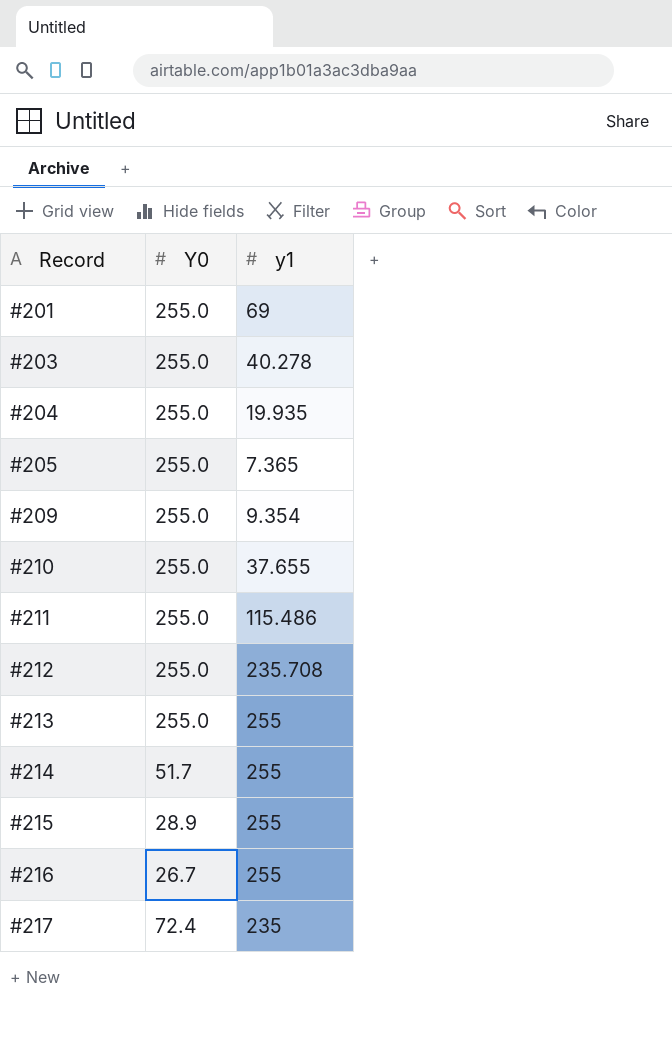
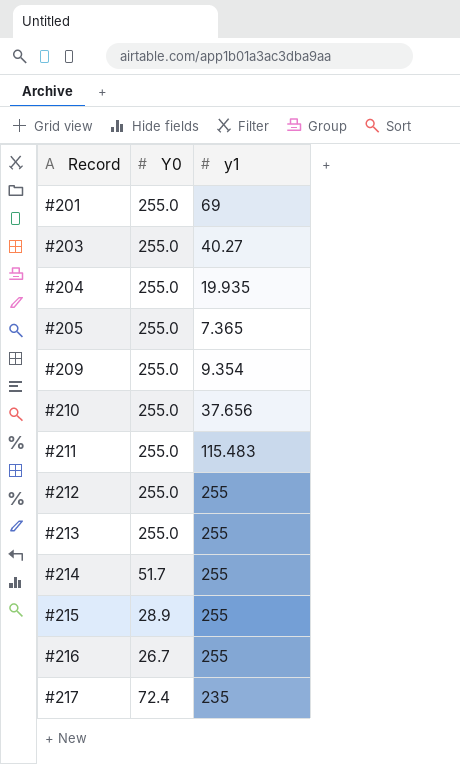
#203 | y1: 40.278 -> 40.27
#210 | y1: 37.655 -> 37.656
#211 | y1: 115.486 -> 115.483
#212 | y1: 235.708 -> 255

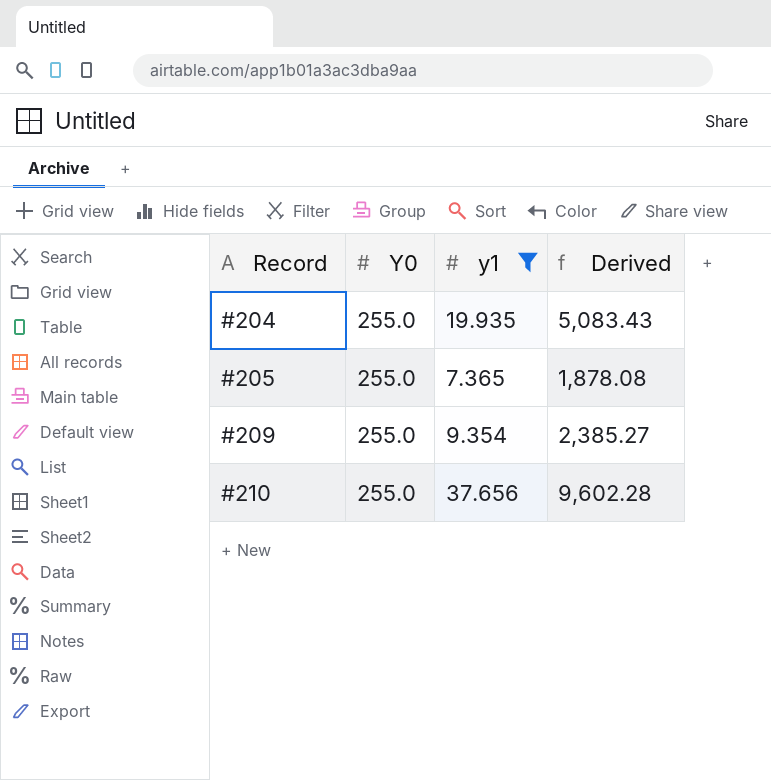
filter: none -> y1 <= 37.656
column Derived | formula: none -> [Y0] * [y1]

